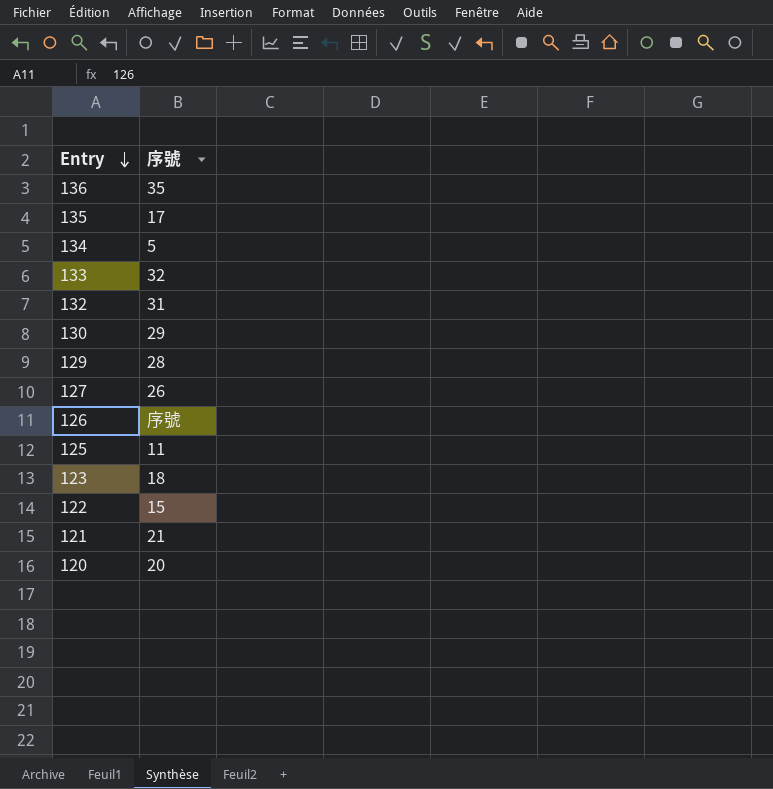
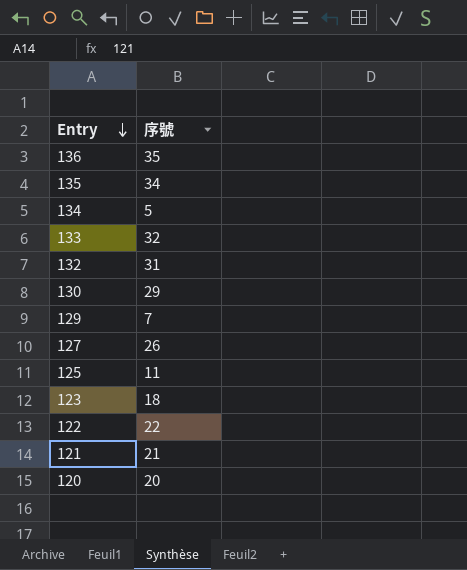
row 126: 序號 -> none
135 | 序號: 17 -> 34
129 | 序號: 28 -> 7
122 | 序號: 15 -> 22

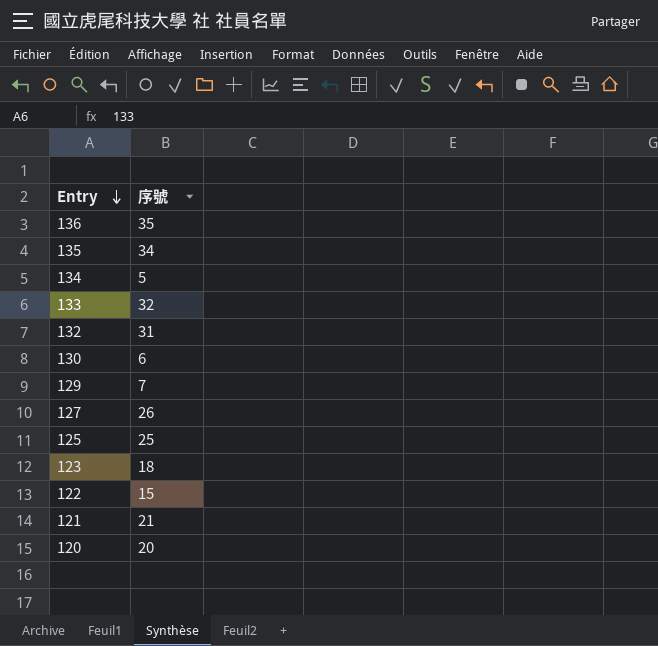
130 | 序號: 29 -> 6
125 | 序號: 11 -> 25
122 | 序號: 22 -> 15

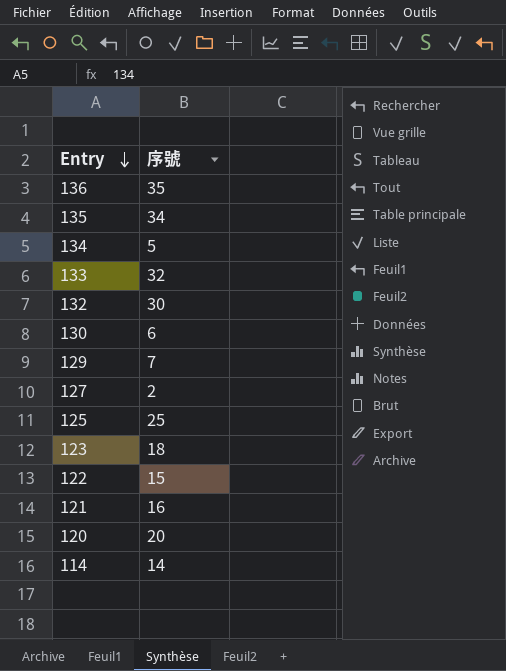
132 | 序號: 31 -> 30
127 | 序號: 26 -> 2
121 | 序號: 21 -> 16
row 114: none -> 14

